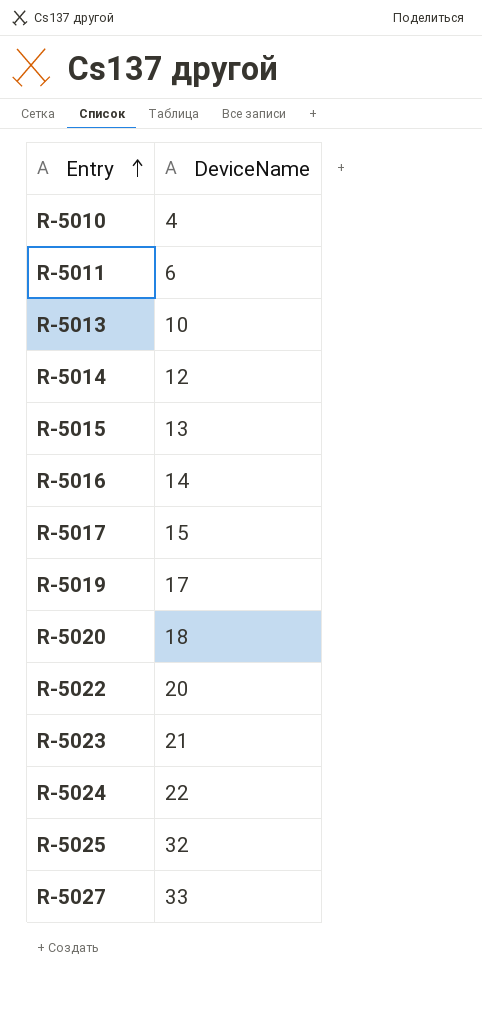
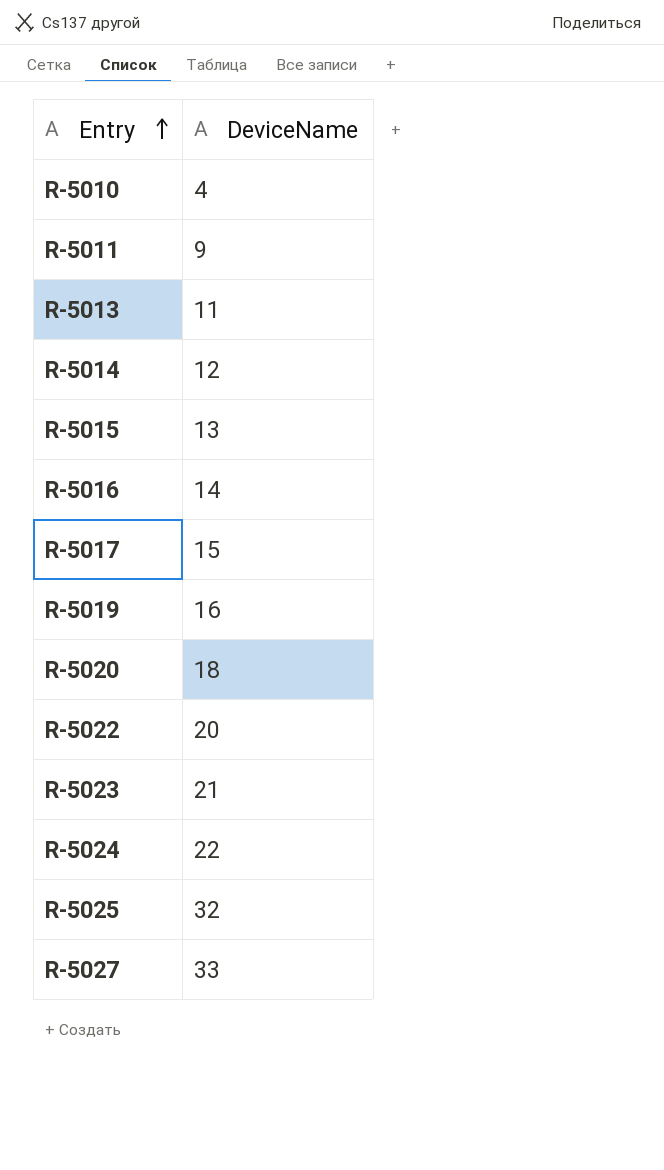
R-5011 | DeviceName: 6 -> 9
R-5013 | DeviceName: 10 -> 11
R-5019 | DeviceName: 17 -> 16

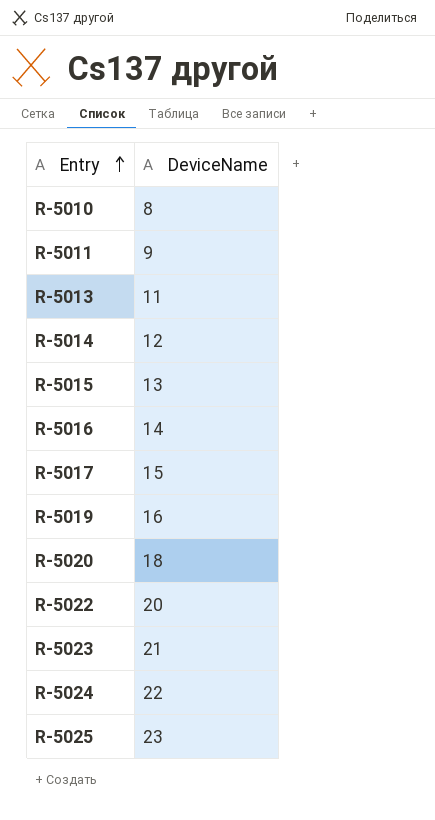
row R-5027: 33 -> none
R-5010 | DeviceName: 4 -> 8
R-5025 | DeviceName: 32 -> 23

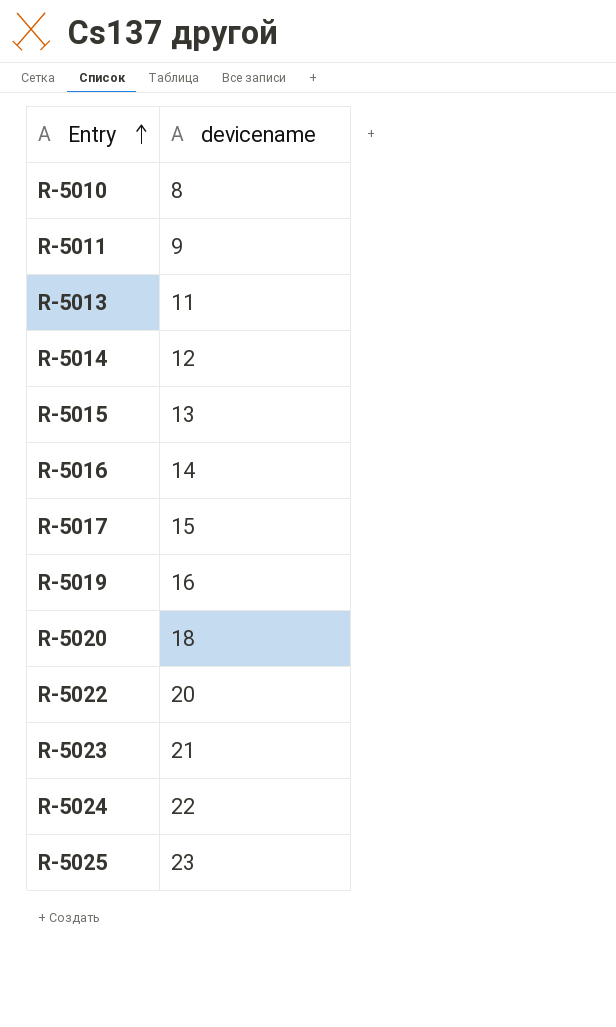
column name: DeviceName -> devicename

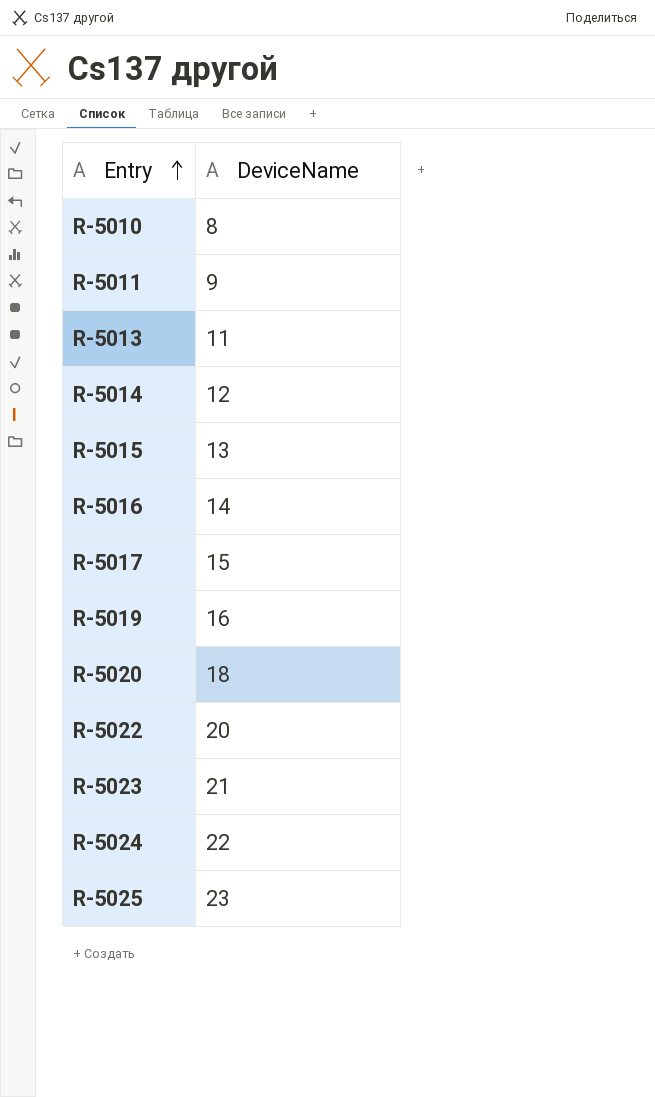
column name: devicename -> DeviceName

